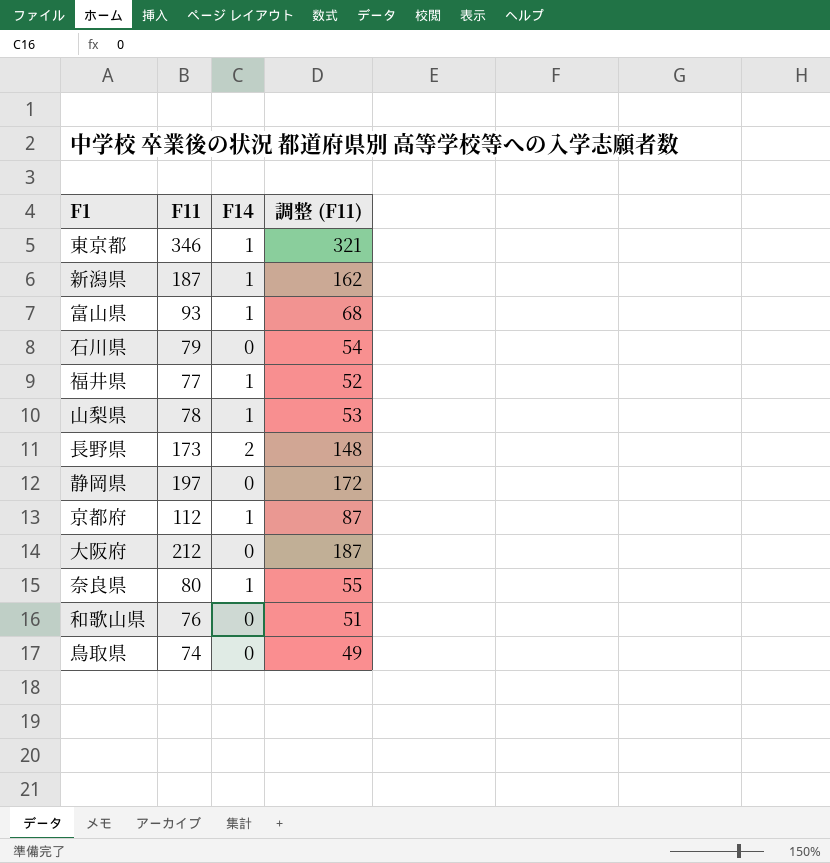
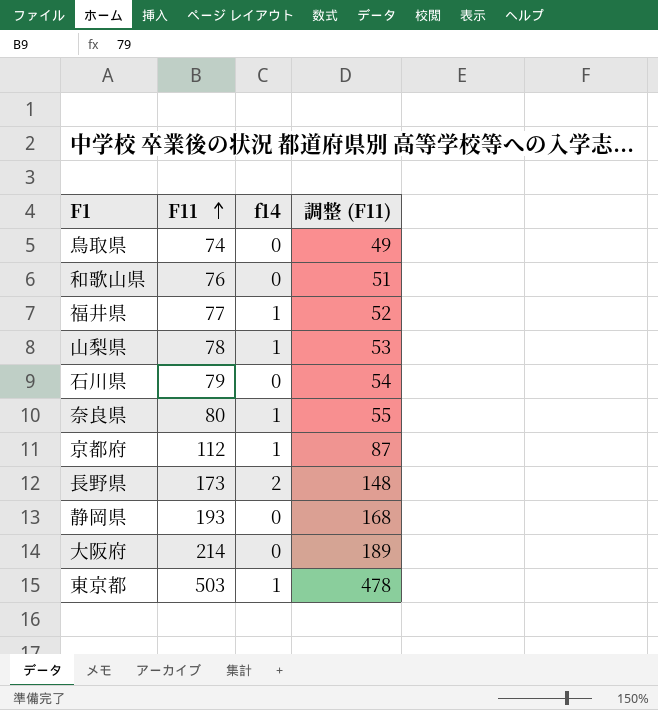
row order: none -> F11 ascending
column name: F14 -> f14
row 新潟県: 187 | 1 | 162 -> none
row 富山県: 93 | 1 | 68 -> none
静岡県 | F11: 197 -> 193
静岡県 | 調整 (F11): 172 -> 168
大阪府 | F11: 212 -> 214
大阪府 | 調整 (F11): 187 -> 189
東京都 | F11: 346 -> 503
東京都 | 調整 (F11): 321 -> 478

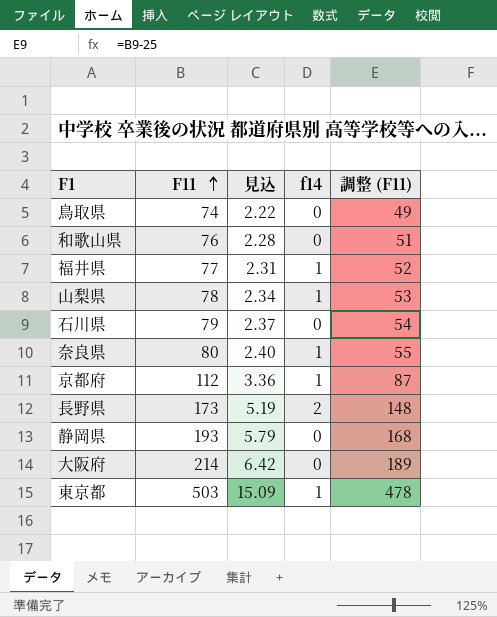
column 見込 | formula: none -> [F11] * 0.03

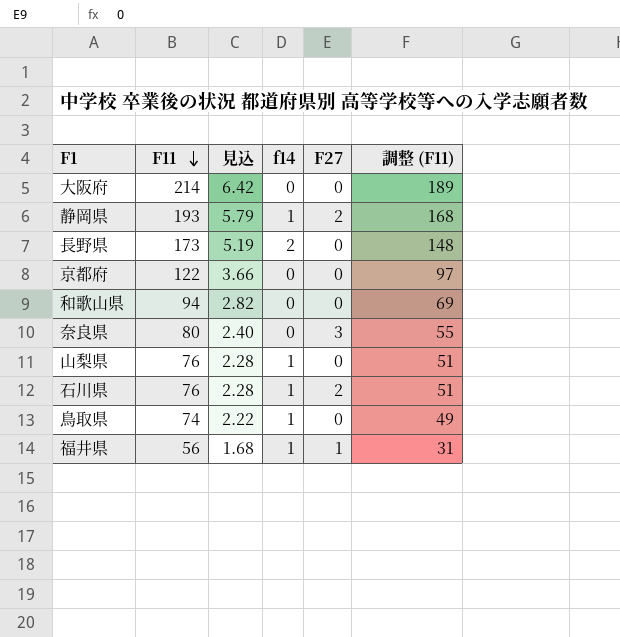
row order: F11 ascending -> F11 descending
column F27 | position: none -> 5
row 東京都: 503 | 15.09 | 1 | 478 -> none
静岡県 | f14: 0 -> 1
京都府 | F11: 112 -> 122
京都府 | 見込: 3.36 -> 3.66
京都府 | f14: 1 -> 0
京都府 | 調整 (F11): 87 -> 97
和歌山県 | F11: 76 -> 94
和歌山県 | 見込: 2.28 -> 2.82
和歌山県 | 調整 (F11): 51 -> 69
奈良県 | f14: 1 -> 0
山梨県 | F11: 78 -> 76
山梨県 | 見込: 2.34 -> 2.28
山梨県 | 調整 (F11): 53 -> 51
石川県 | F11: 79 -> 76
石川県 | 見込: 2.37 -> 2.28
石川県 | f14: 0 -> 1
石川県 | 調整 (F11): 54 -> 51
鳥取県 | f14: 0 -> 1
福井県 | F11: 77 -> 56
福井県 | 見込: 2.31 -> 1.68
福井県 | 調整 (F11): 52 -> 31

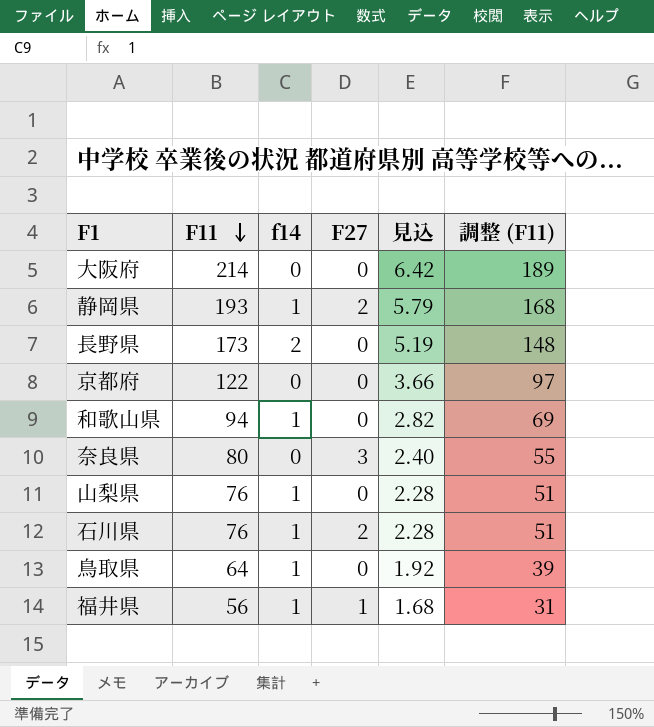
column 見込 | position: 3 -> 5
和歌山県 | f14: 0 -> 1
鳥取県 | F11: 74 -> 64
鳥取県 | 見込: 2.22 -> 1.92
鳥取県 | 調整 (F11): 49 -> 39

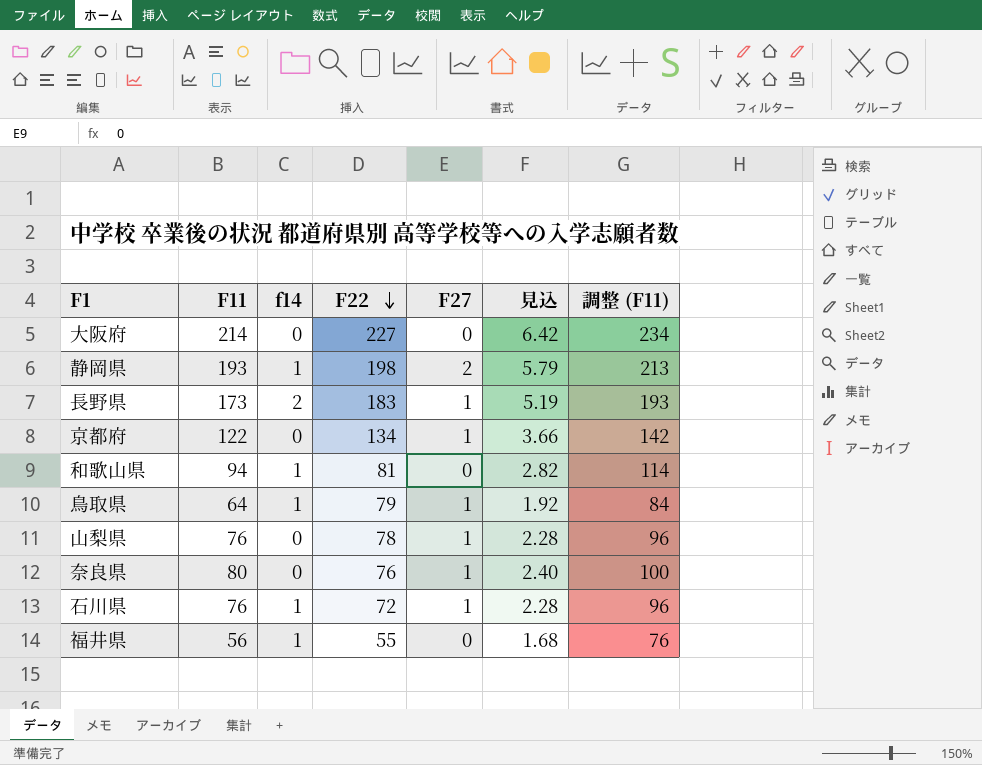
row order: F11 descending -> F22 descending
column F22 | position: none -> 4
column 調整 (F11) | formula: [F11] - 25 -> [F11] + 20
長野県 | F27: 0 -> 1
京都府 | F27: 0 -> 1
鳥取県 | F27: 0 -> 1
山梨県 | f14: 1 -> 0
山梨県 | F27: 0 -> 1
奈良県 | F27: 3 -> 1
石川県 | F27: 2 -> 1
福井県 | F27: 1 -> 0

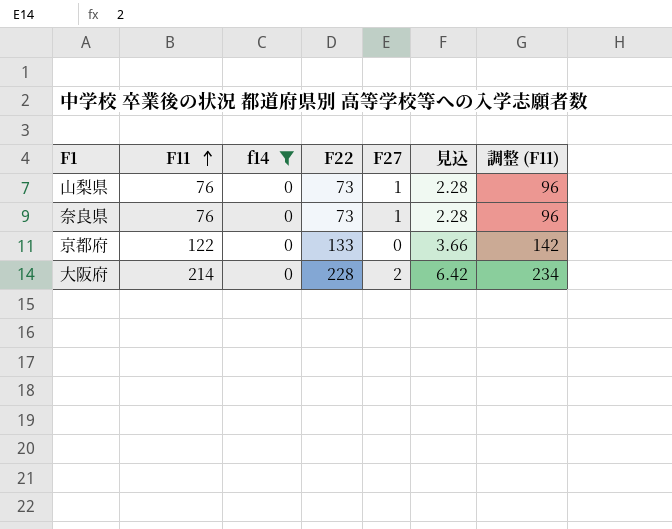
filter: none -> f14 = 0
row order: F22 descending -> F11 ascending
山梨県 | F22: 78 -> 73
奈良県 | F11: 80 -> 76
奈良県 | F22: 76 -> 73
奈良県 | 見込: 2.40 -> 2.28
奈良県 | 調整 (F11): 100 -> 96
京都府 | F22: 134 -> 133
京都府 | F27: 1 -> 0
大阪府 | F22: 227 -> 228
大阪府 | F27: 0 -> 2

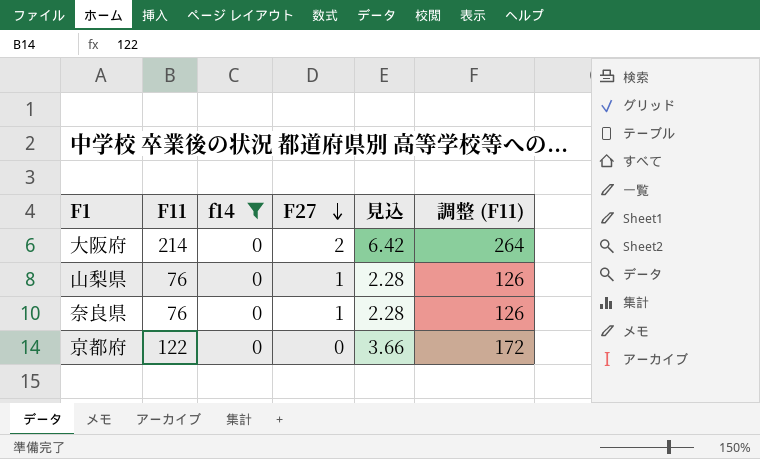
row order: F11 ascending -> F27 descending
column F22 | position: 4 -> none
column 調整 (F11) | formula: [F11] + 20 -> [F11] + 50

